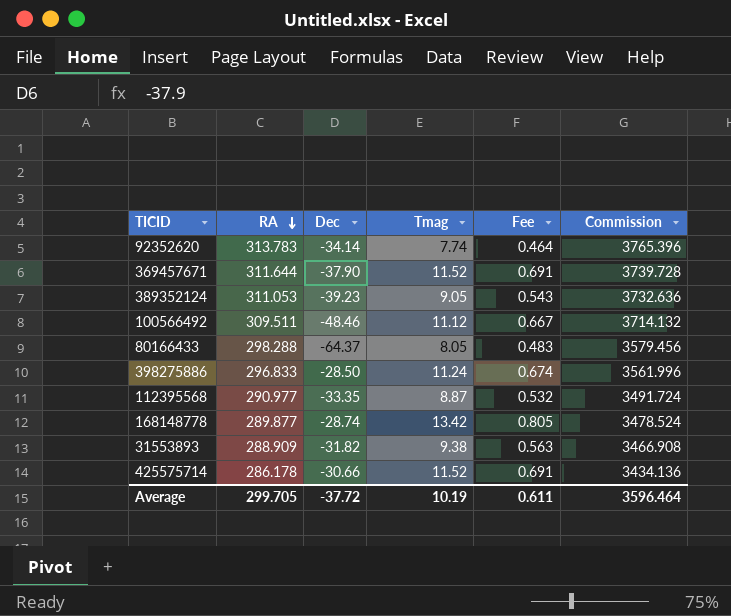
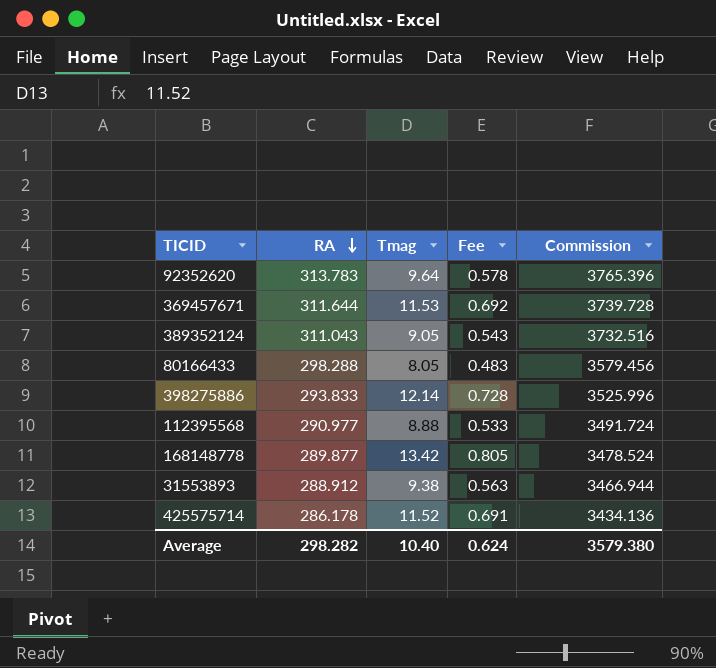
column Dec | position: 3 -> none
row 100566492: 309.511 | -48.46 | 11.12 | 0.667 | 3714.132 -> none
92352620 | Tmag: 7.74 -> 9.64
92352620 | Fee: 0.464 -> 0.578
369457671 | Tmag: 11.52 -> 11.53
369457671 | Fee: 0.691 -> 0.692
389352124 | RA: 311.053 -> 311.043
389352124 | Commission: 3732.636 -> 3732.516
398275886 | RA: 296.833 -> 293.833
398275886 | Tmag: 11.24 -> 12.14
398275886 | Fee: 0.674 -> 0.728
398275886 | Commission: 3561.996 -> 3525.996
112395568 | Tmag: 8.87 -> 8.88
112395568 | Fee: 0.532 -> 0.533
31553893 | RA: 288.909 -> 288.912
31553893 | Commission: 3466.908 -> 3466.944
Average | RA: 299.705 -> 298.282
Average | Tmag: 10.19 -> 10.40
Average | Fee: 0.611 -> 0.624
Average | Commission: 3596.464 -> 3579.380

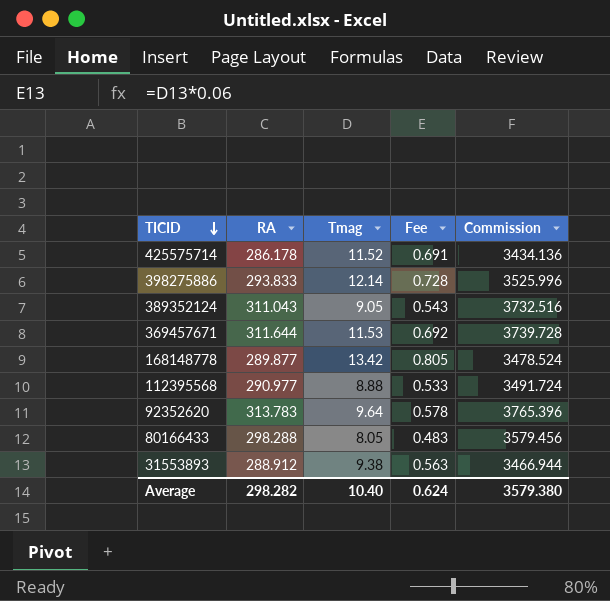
row order: RA descending -> TICID descending

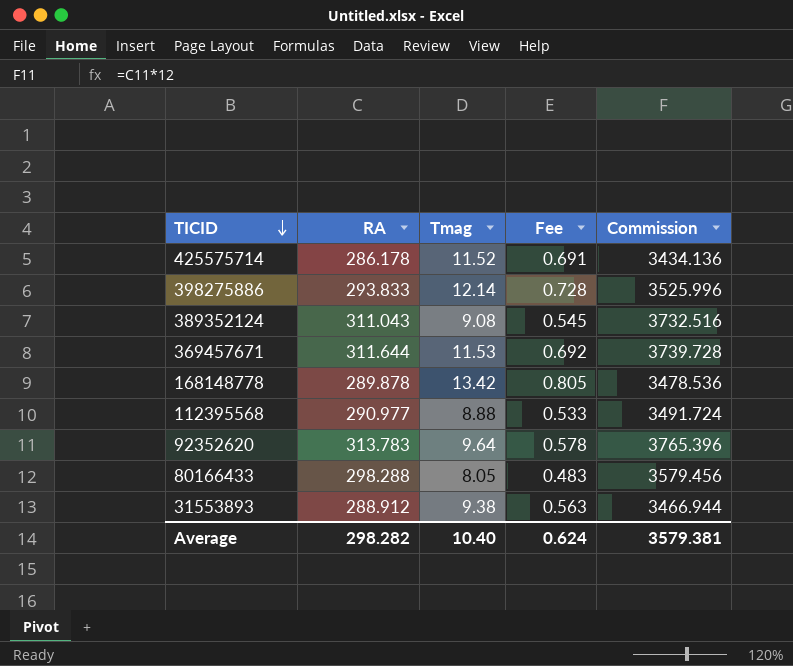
389352124 | Tmag: 9.05 -> 9.08
389352124 | Fee: 0.543 -> 0.545
168148778 | RA: 289.877 -> 289.878
168148778 | Commission: 3478.524 -> 3478.536
Average | Commission: 3579.380 -> 3579.381

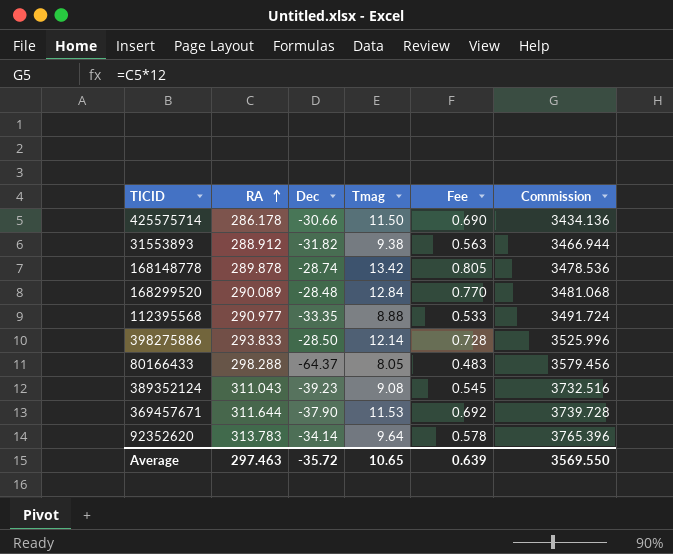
row order: TICID descending -> RA ascending
column Dec | position: none -> 3
425575714 | Tmag: 11.52 -> 11.50
425575714 | Fee: 0.691 -> 0.690
row 168299520: none -> 290.089 | -28.48 | 12.84 | 0.770 | 3481.068
Average | RA: 298.282 -> 297.463
Average | Tmag: 10.40 -> 10.65
Average | Fee: 0.624 -> 0.639
Average | Commission: 3579.381 -> 3569.550

